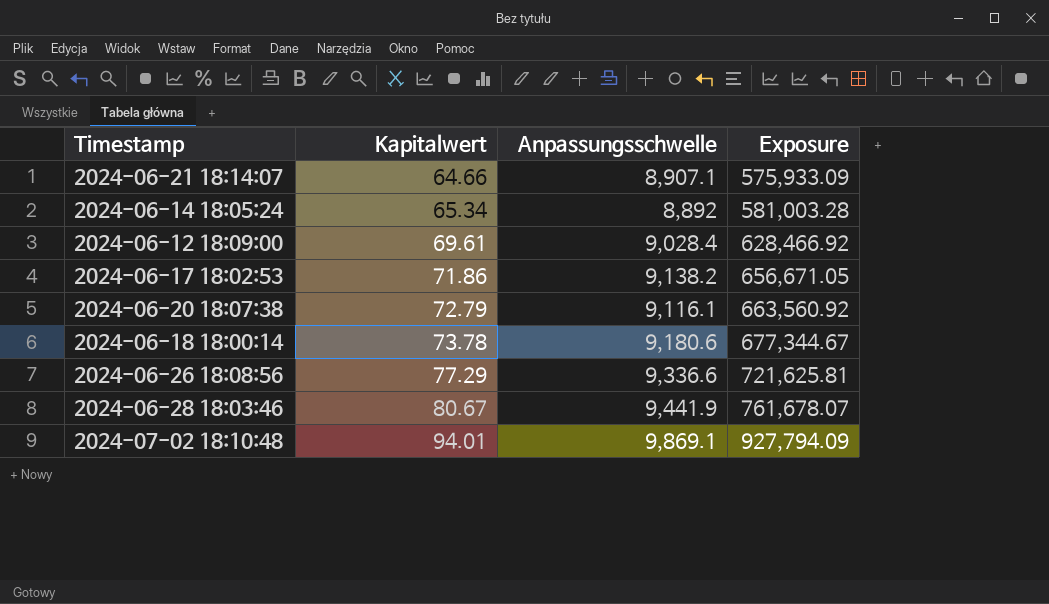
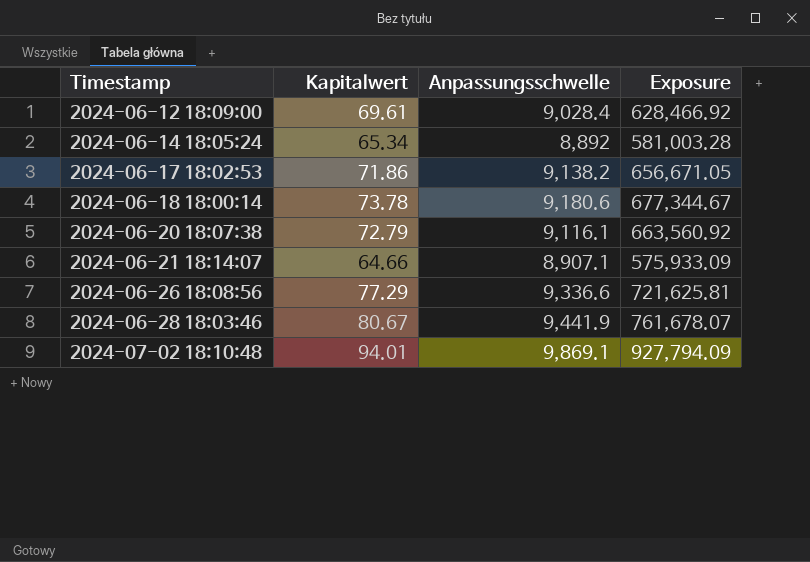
row order: Kapitalwert ascending -> Timestamp ascending

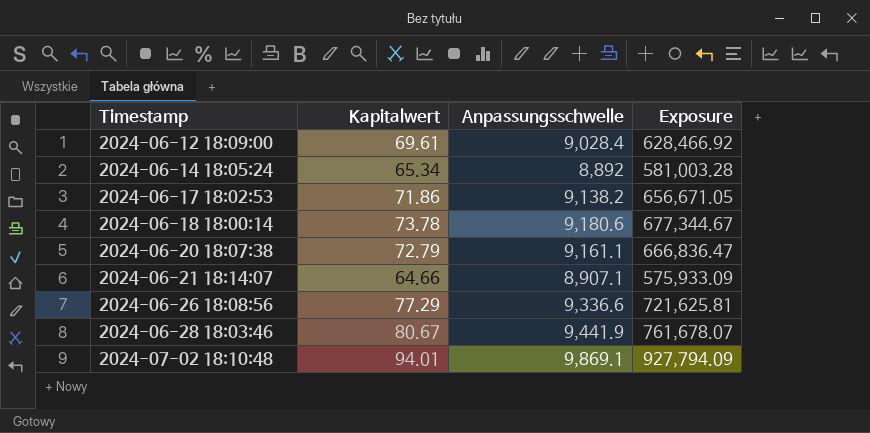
2024-06-20 18:07:38 | Anpassungsschwelle: 9,116.1 -> 9,161.1
2024-06-20 18:07:38 | Exposure: 663,560.92 -> 666,836.47

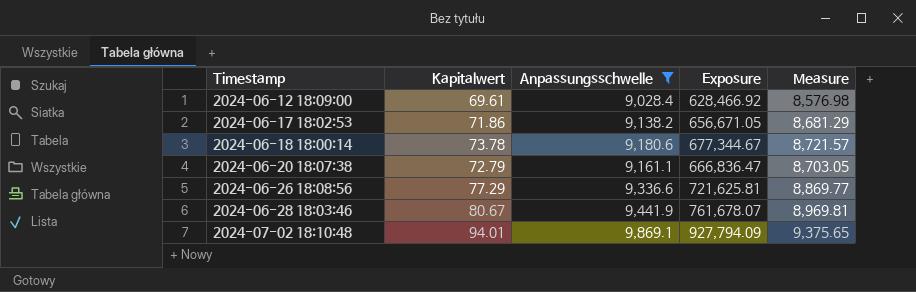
filter: none -> Anpassungsschwelle >= 9,028.4
column Measure | formula: none -> [Anpassungsschwelle] * 0.95

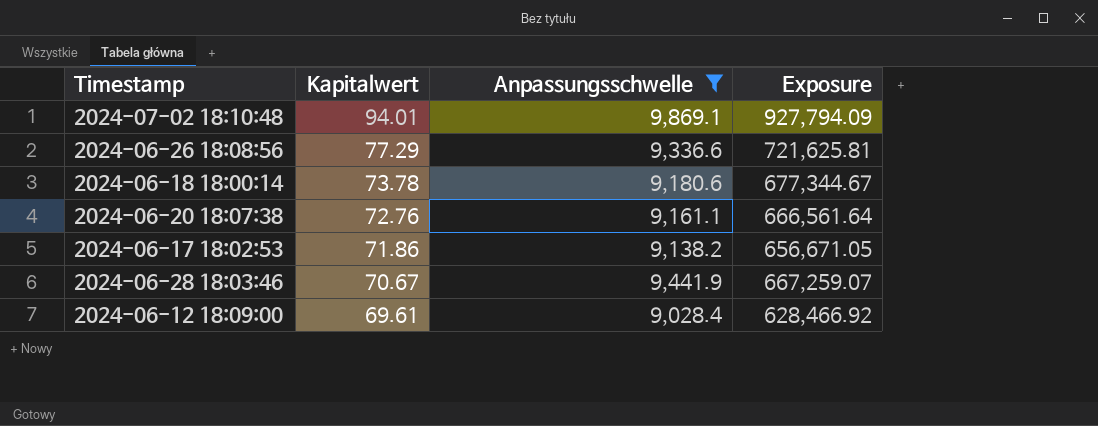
row order: Timestamp ascending -> Kapitalwert descending
column Measure | formula: [Anpassungsschwelle] * 0.95 -> none
2024-06-20 18:07:38 | Kapitalwert: 72.79 -> 72.76
2024-06-20 18:07:38 | Exposure: 666,836.47 -> 666,561.64
2024-06-28 18:03:46 | Kapitalwert: 80.67 -> 70.67
2024-06-28 18:03:46 | Exposure: 761,678.07 -> 667,259.07

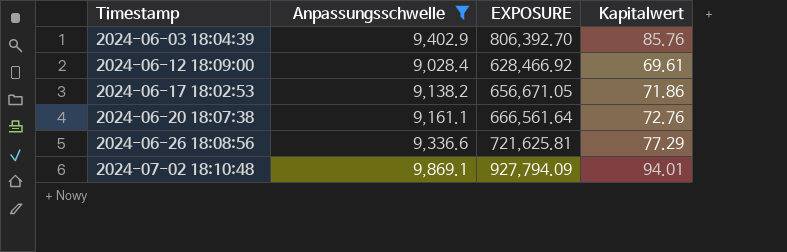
row order: Kapitalwert descending -> Timestamp ascending
column name: Exposure -> EXPOSURE
column Kapitalwert | position: 2 -> 4
row 2024-06-18 18:00:14: 73.78 | 9,180.6 | 677,344.67 -> none
row 2024-06-28 18:03:46: 70.67 | 9,441.9 | 667,259.07 -> none
row 2024-06-03 18:04:39: none -> 9,402.9 | 806,392.70 | 85.76

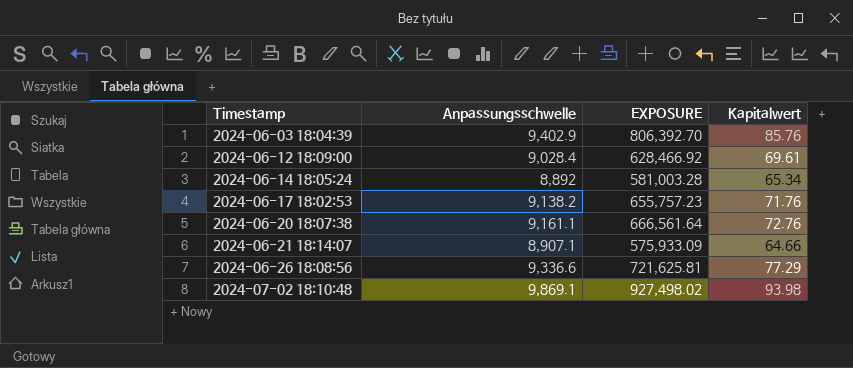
filter: Anpassungsschwelle >= 9,028.4 -> none
2024-06-17 18:02:53 | EXPOSURE: 656,671.05 -> 655,757.23
2024-06-17 18:02:53 | Kapitalwert: 71.86 -> 71.76
2024-07-02 18:10:48 | EXPOSURE: 927,794.09 -> 927,498.02
2024-07-02 18:10:48 | Kapitalwert: 94.01 -> 93.98

